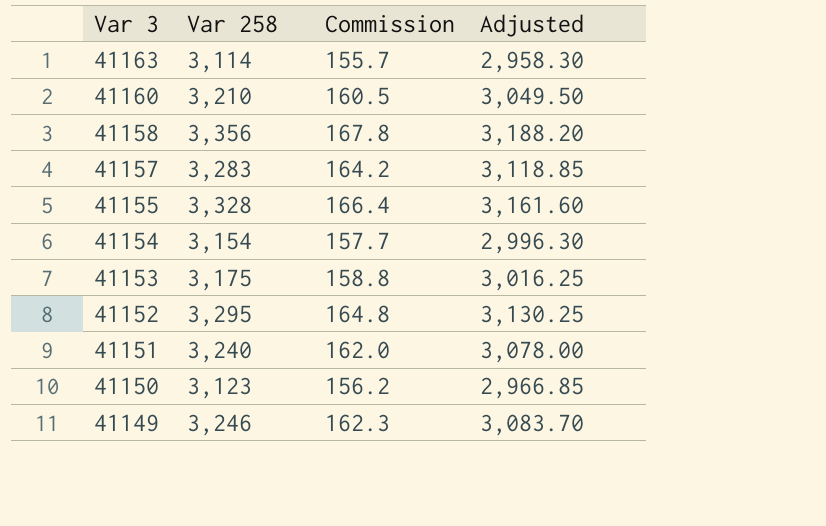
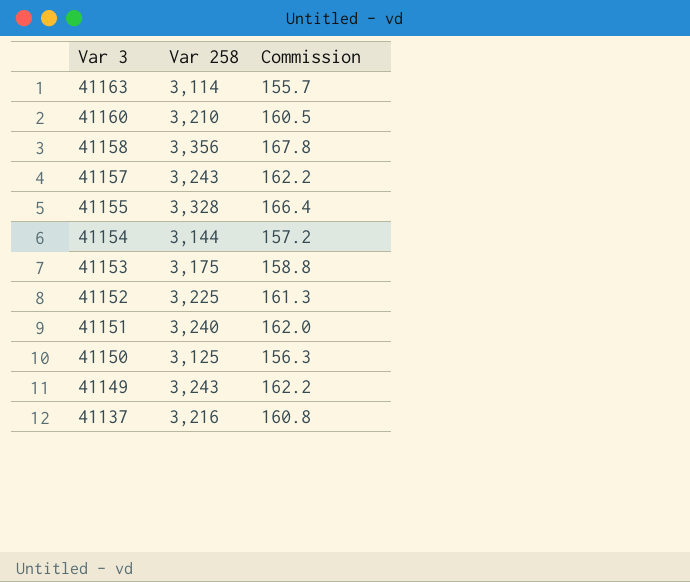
column Adjusted | formula: [Var 258] * 0.95 -> none
41157 | Var 258: 3,283 -> 3,243
41157 | Commission: 164.2 -> 162.2
41154 | Var 258: 3,154 -> 3,144
41154 | Commission: 157.7 -> 157.2
41152 | Var 258: 3,295 -> 3,225
41152 | Commission: 164.8 -> 161.3
41150 | Var 258: 3,123 -> 3,125
41150 | Commission: 156.2 -> 156.3
41149 | Var 258: 3,246 -> 3,243
41149 | Commission: 162.3 -> 162.2
row 41137: none -> 3,216 | 160.8

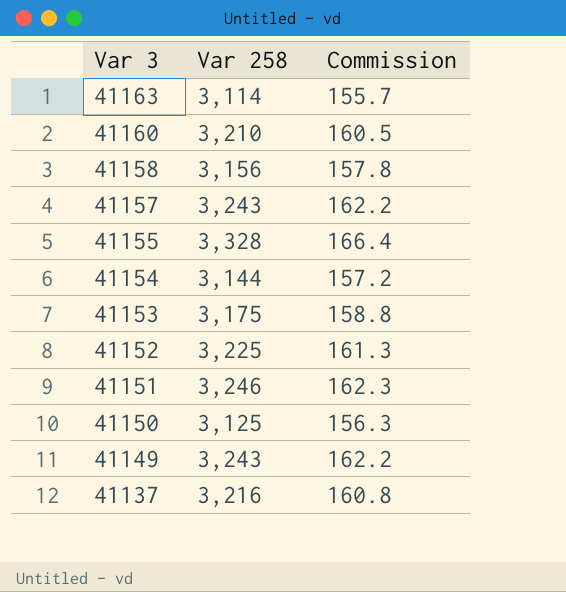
41158 | Var 258: 3,356 -> 3,156
41158 | Commission: 167.8 -> 157.8
41151 | Var 258: 3,240 -> 3,246
41151 | Commission: 162.0 -> 162.3

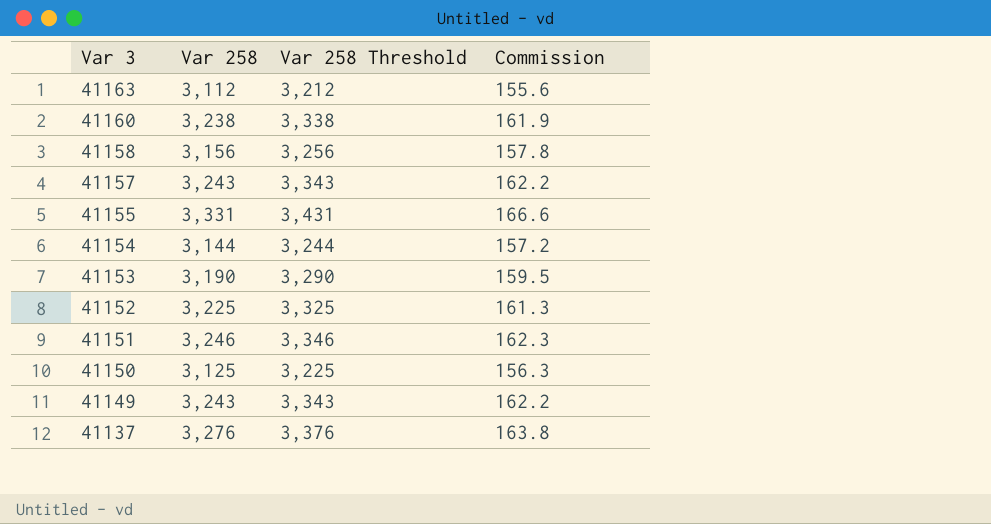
column Var 258 Threshold | formula: none -> [Var 258] + 100
41163 | Var 258: 3,114 -> 3,112
41163 | Commission: 155.7 -> 155.6
41160 | Var 258: 3,210 -> 3,238
41160 | Commission: 160.5 -> 161.9
41155 | Var 258: 3,328 -> 3,331
41155 | Commission: 166.4 -> 166.6
41153 | Var 258: 3,175 -> 3,190
41153 | Commission: 158.8 -> 159.5
41137 | Var 258: 3,216 -> 3,276
41137 | Commission: 160.8 -> 163.8

